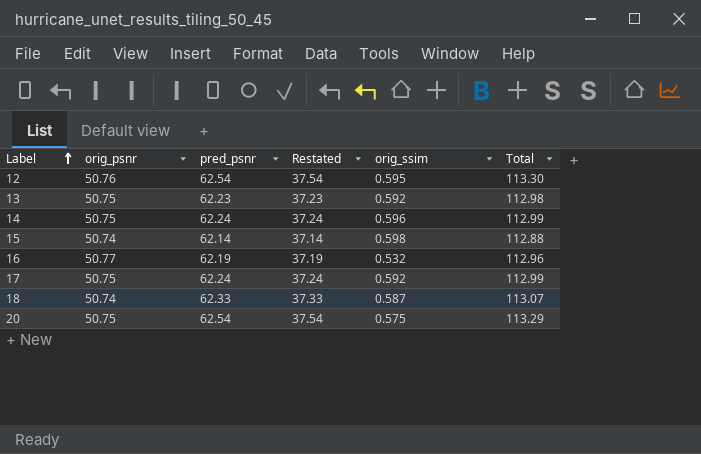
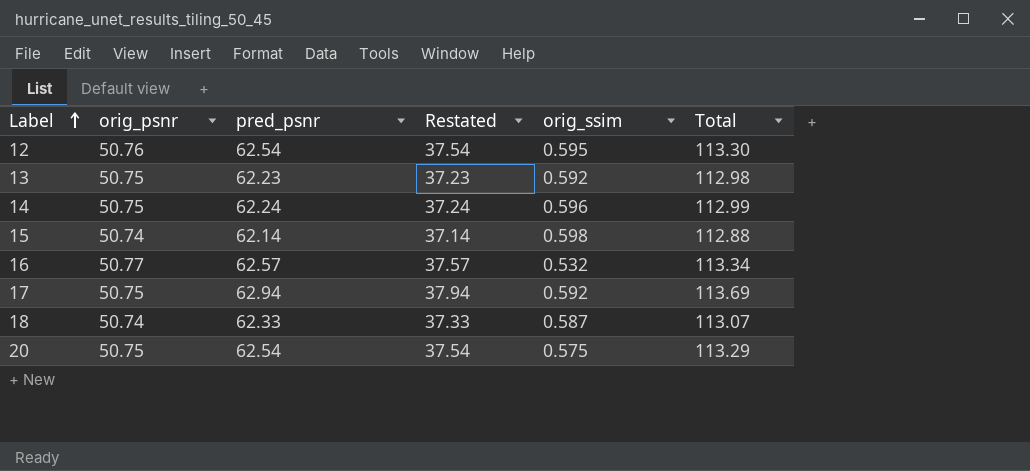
16 | pred_psnr: 62.19 -> 62.57
16 | Restated: 37.19 -> 37.57
16 | Total: 112.96 -> 113.34
17 | pred_psnr: 62.24 -> 62.94
17 | Restated: 37.24 -> 37.94
17 | Total: 112.99 -> 113.69

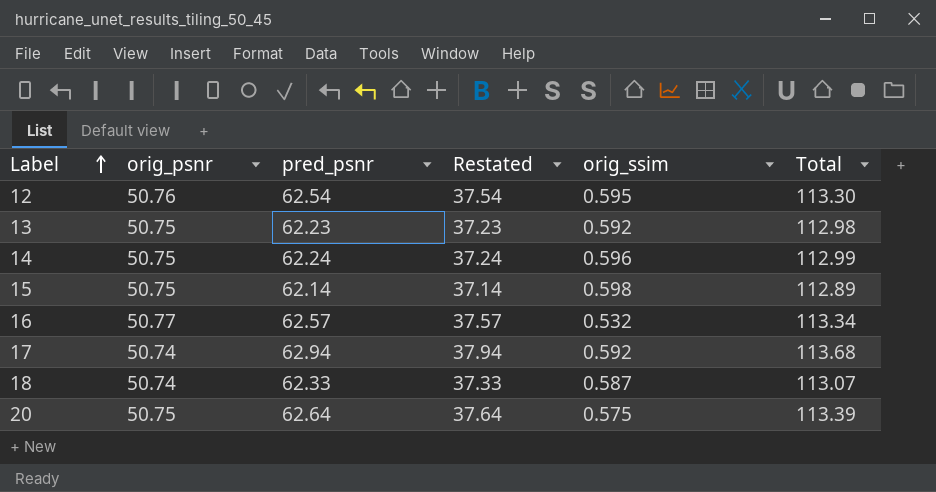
15 | orig_psnr: 50.74 -> 50.75
15 | Total: 112.88 -> 112.89
17 | orig_psnr: 50.75 -> 50.74
17 | Total: 113.69 -> 113.68
20 | pred_psnr: 62.54 -> 62.64
20 | Restated: 37.54 -> 37.64
20 | Total: 113.29 -> 113.39

